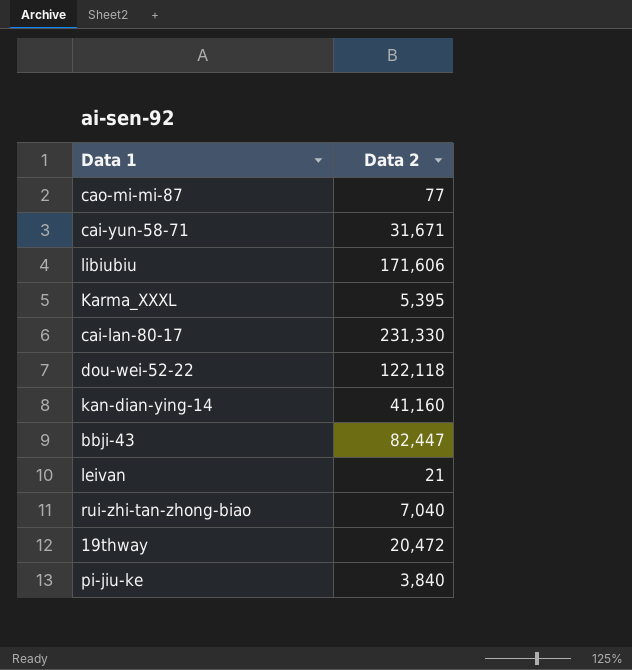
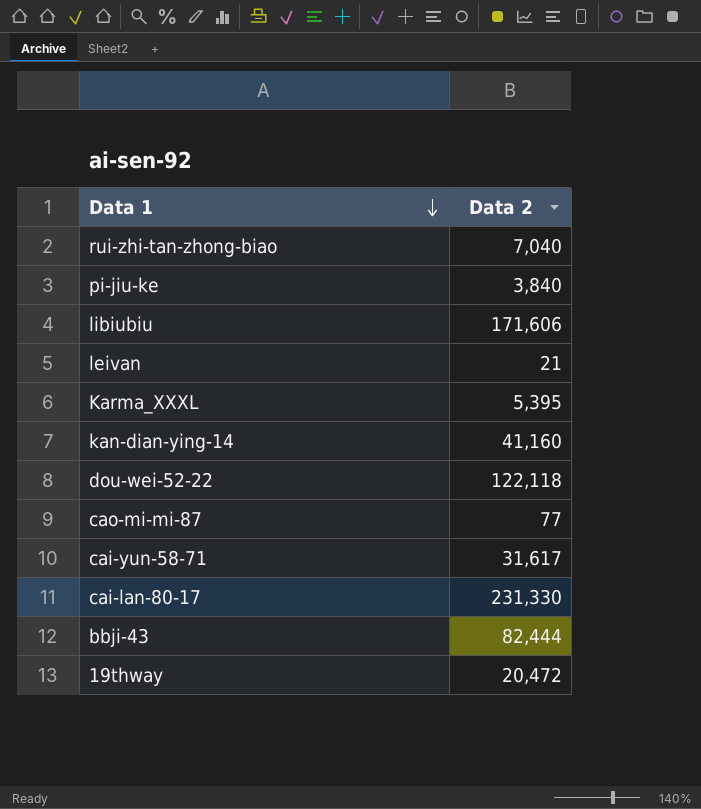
row order: none -> Data 1 descending
cai-yun-58-71 | Data 2: 31,671 -> 31,617
bbji-43 | Data 2: 82,447 -> 82,444

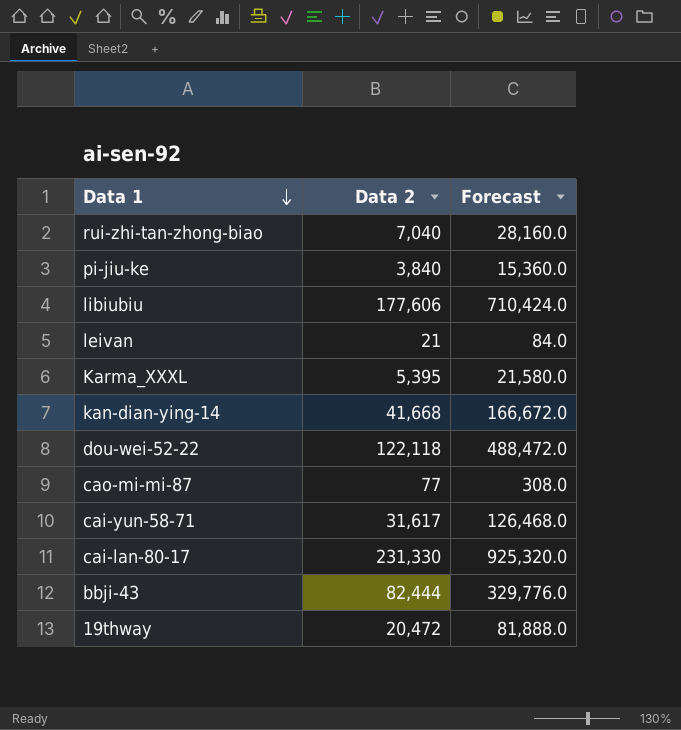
column Forecast | formula: none -> [Data 2] * 4
libiubiu | Data 2: 171,606 -> 177,606
kan-dian-ying-14 | Data 2: 41,160 -> 41,668

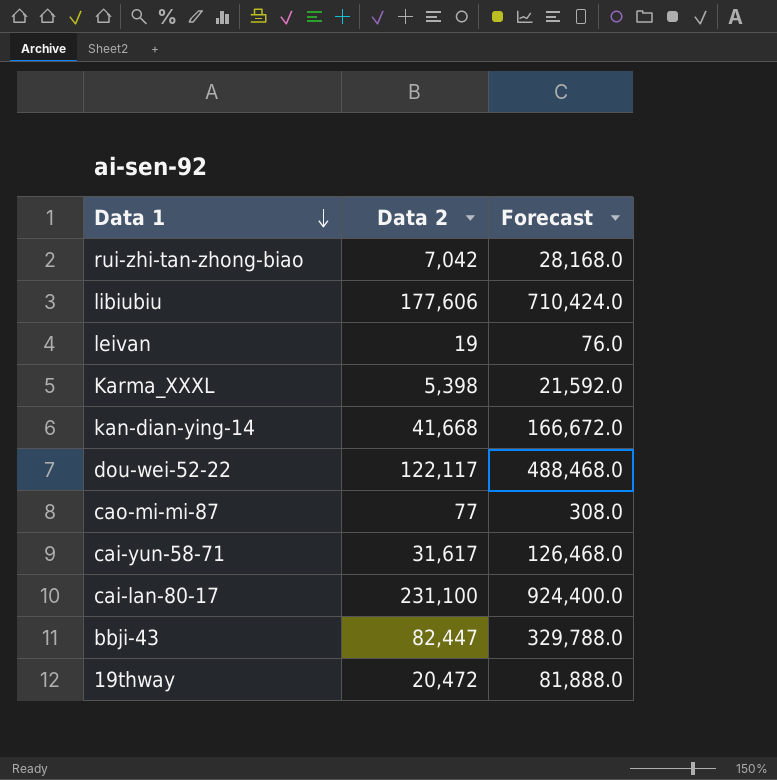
row pi-jiu-ke: 3,840 | 15,360.0 -> none
rui-zhi-tan-zhong-biao | Data 2: 7,040 -> 7,042
rui-zhi-tan-zhong-biao | Forecast: 28,160.0 -> 28,168.0
leivan | Data 2: 21 -> 19
leivan | Forecast: 84.0 -> 76.0
Karma_XXXL | Data 2: 5,395 -> 5,398
Karma_XXXL | Forecast: 21,580.0 -> 21,592.0
dou-wei-52-22 | Data 2: 122,118 -> 122,117
dou-wei-52-22 | Forecast: 488,472.0 -> 488,468.0
cai-lan-80-17 | Data 2: 231,330 -> 231,100
cai-lan-80-17 | Forecast: 925,320.0 -> 924,400.0
bbji-43 | Data 2: 82,444 -> 82,447
bbji-43 | Forecast: 329,776.0 -> 329,788.0

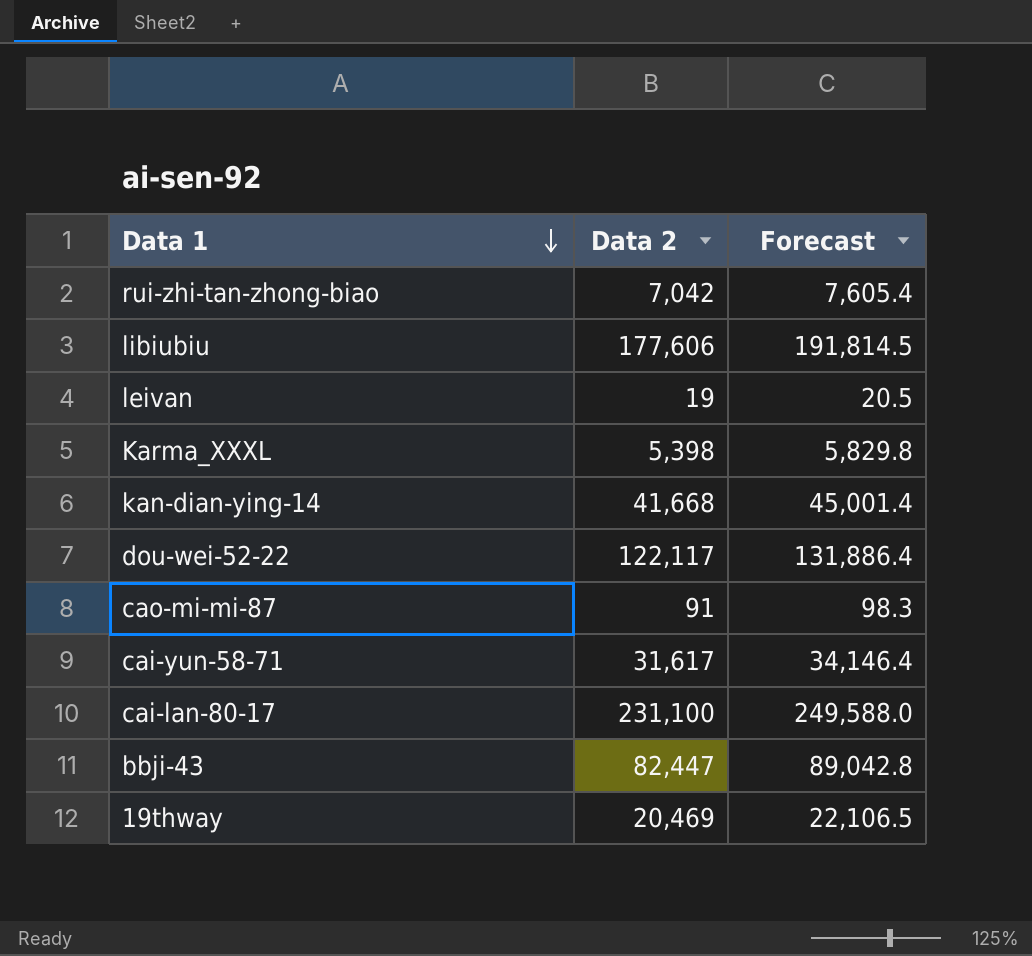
column Forecast | formula: [Data 2] * 4 -> [Data 2] * 1.08
cao-mi-mi-87 | Data 2: 77 -> 91
19thway | Data 2: 20,472 -> 20,469

